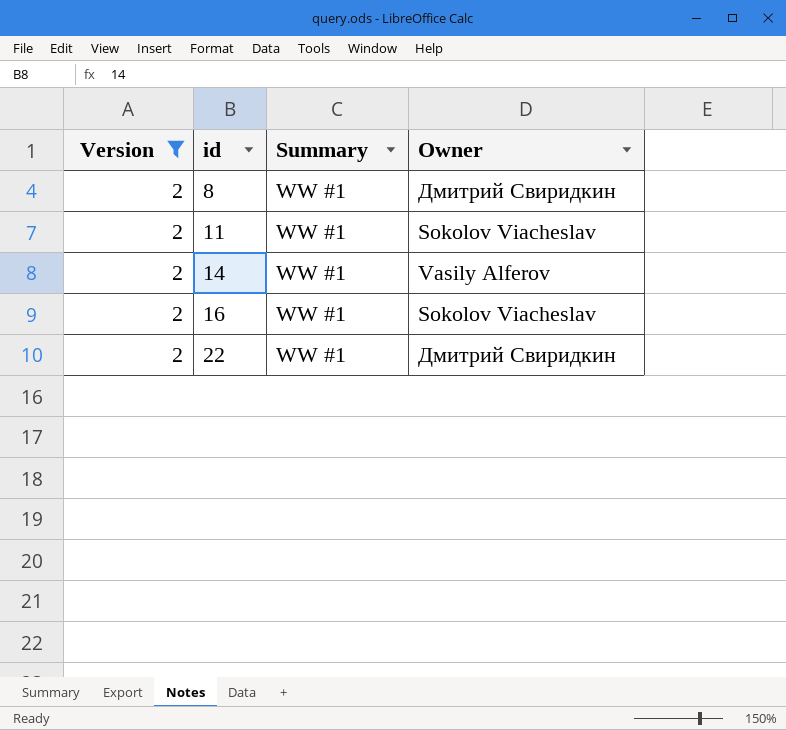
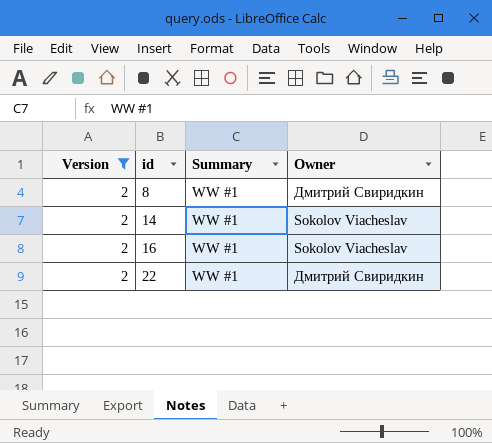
row 11: 2 | WW #1 | Sokolov Viacheslav -> none
14 | Owner: Vasily Alferov -> Sokolov Viacheslav

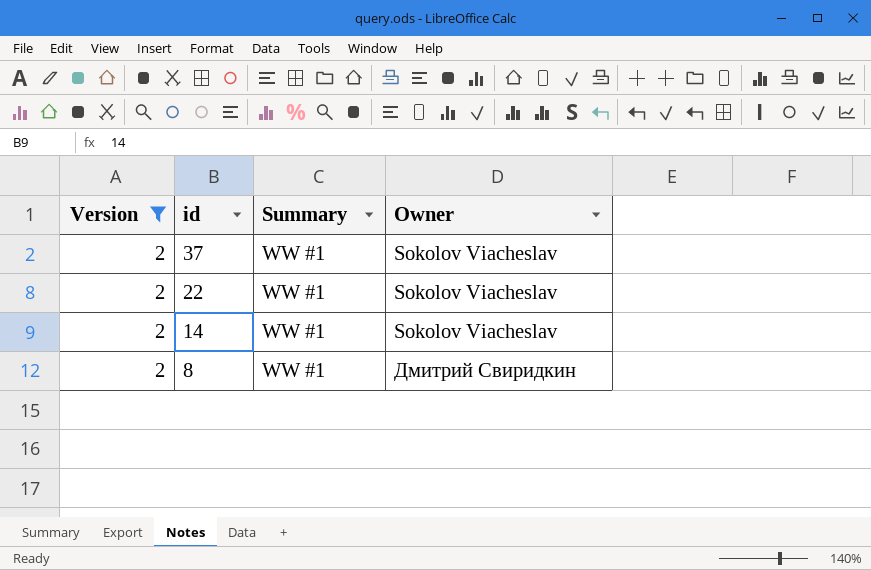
row order: id ascending -> id descending
row 16: 2 | WW #1 | Sokolov Viacheslav -> none
row 37: none -> 2 | WW #1 | Sokolov Viacheslav
22 | Owner: Дмитрий Свиридкин -> Sokolov Viacheslav

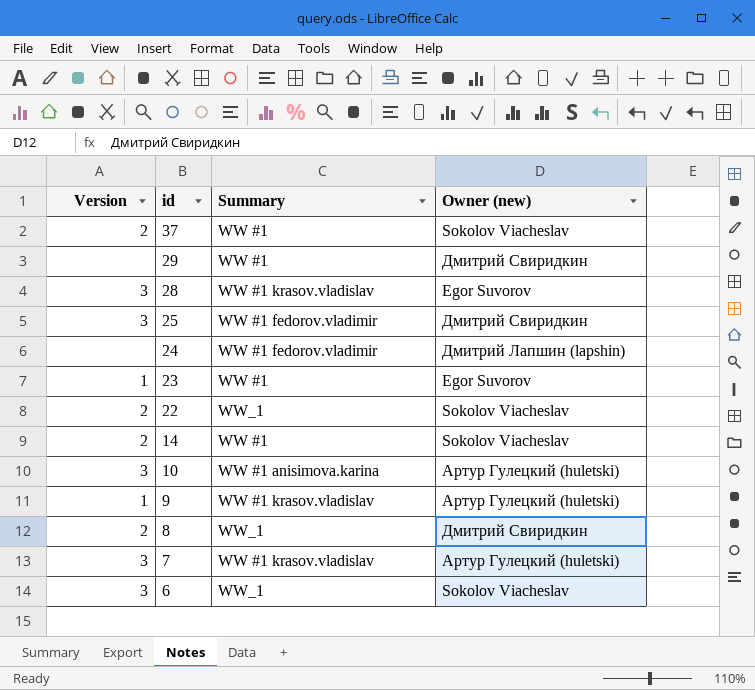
filter: Version = 2 -> none
column name: Owner -> Owner (new)
22 | Summary: WW #1 -> WW_1
8 | Summary: WW #1 -> WW_1

